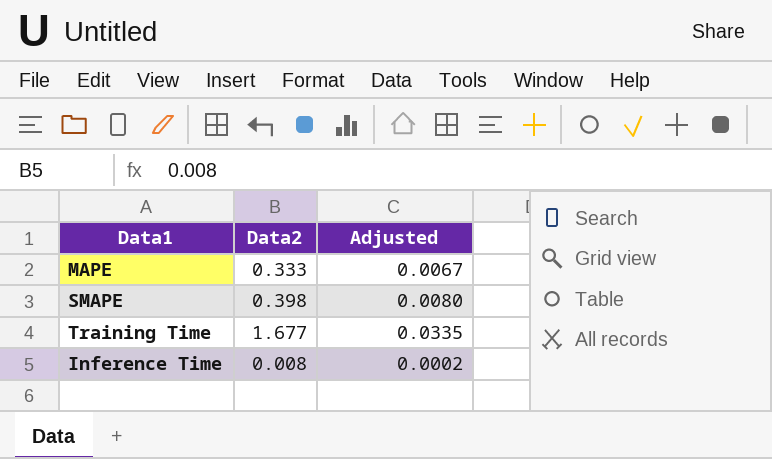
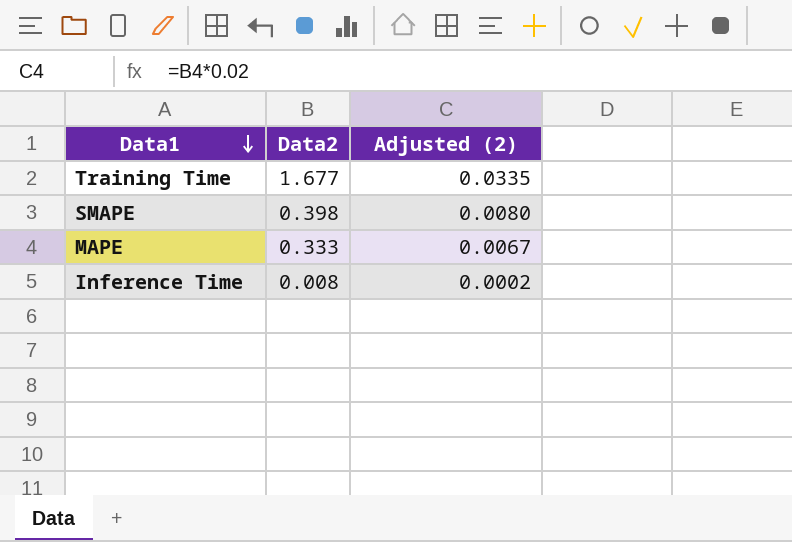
row order: none -> Data1 descending
column name: Adjusted -> Adjusted (2)

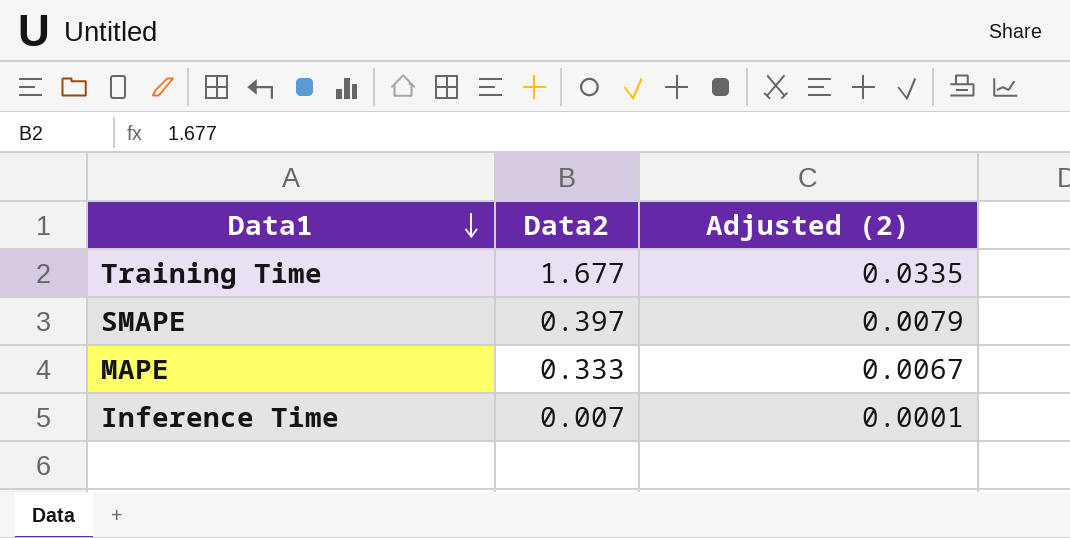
SMAPE | Data2: 0.398 -> 0.397
SMAPE | Adjusted (2): 0.0080 -> 0.0079
Inference Time | Data2: 0.008 -> 0.007
Inference Time | Adjusted (2): 0.0002 -> 0.0001

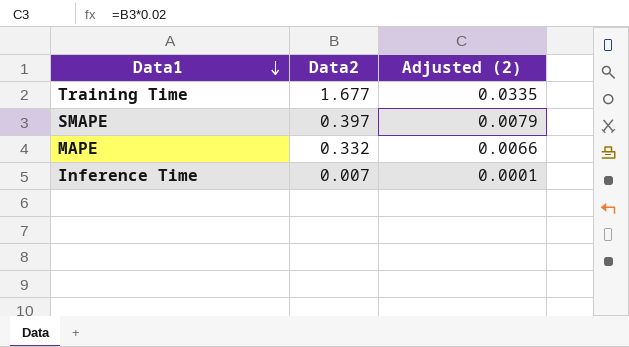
MAPE | Data2: 0.333 -> 0.332
MAPE | Adjusted (2): 0.0067 -> 0.0066

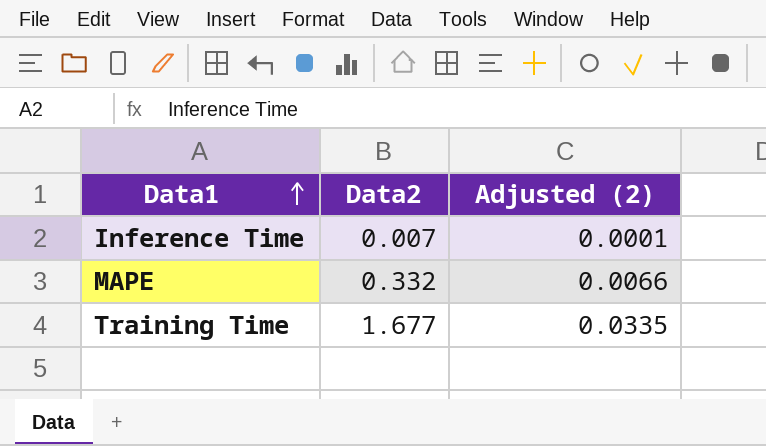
row order: Data1 descending -> Data1 ascending
row SMAPE: 0.397 | 0.0079 -> none

